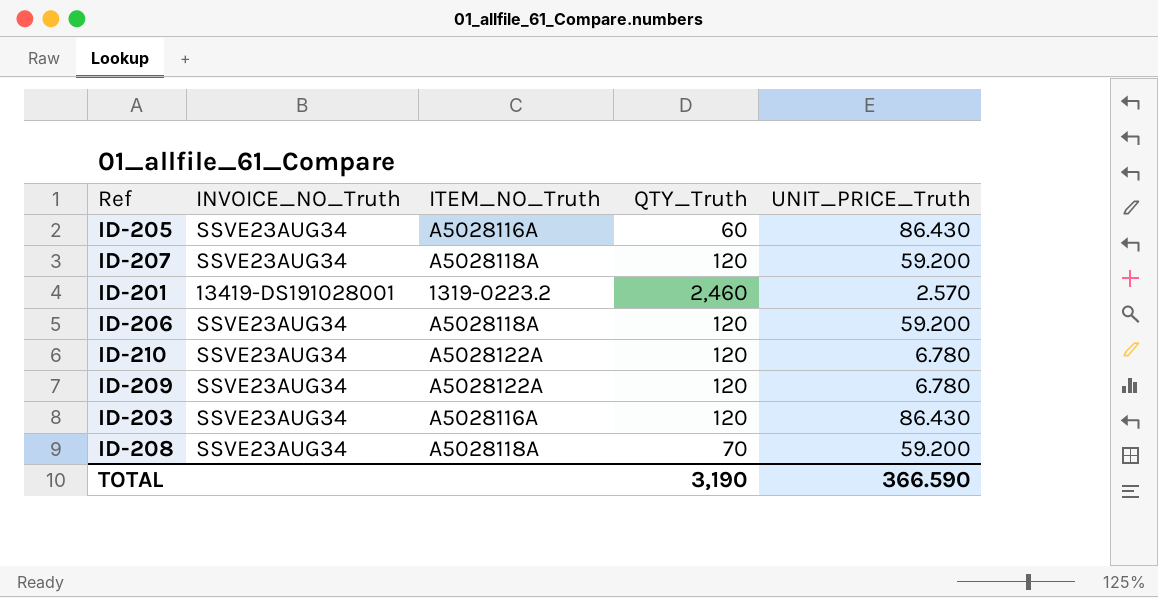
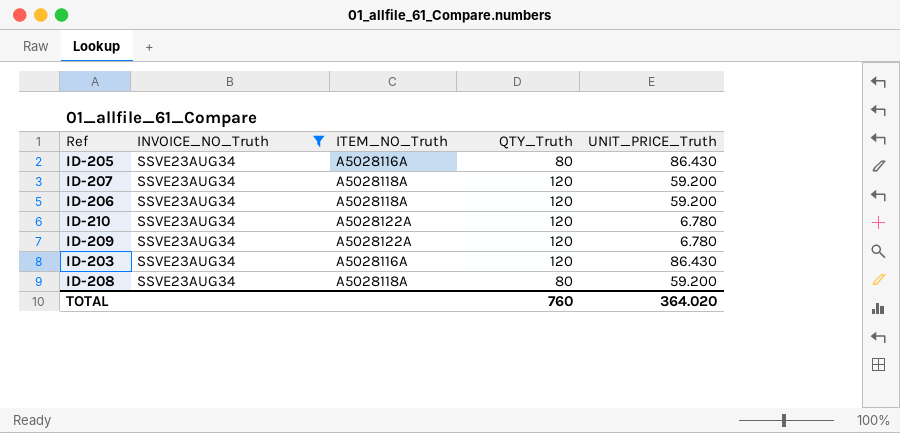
filter: none -> INVOICE_NO_Truth = SSVE23AUG34
ID-205 | QTY_Truth: 60 -> 80
ID-208 | QTY_Truth: 70 -> 80
TOTAL | QTY_Truth: 3,190 -> 760
TOTAL | UNIT_PRICE_Truth: 366.590 -> 364.020

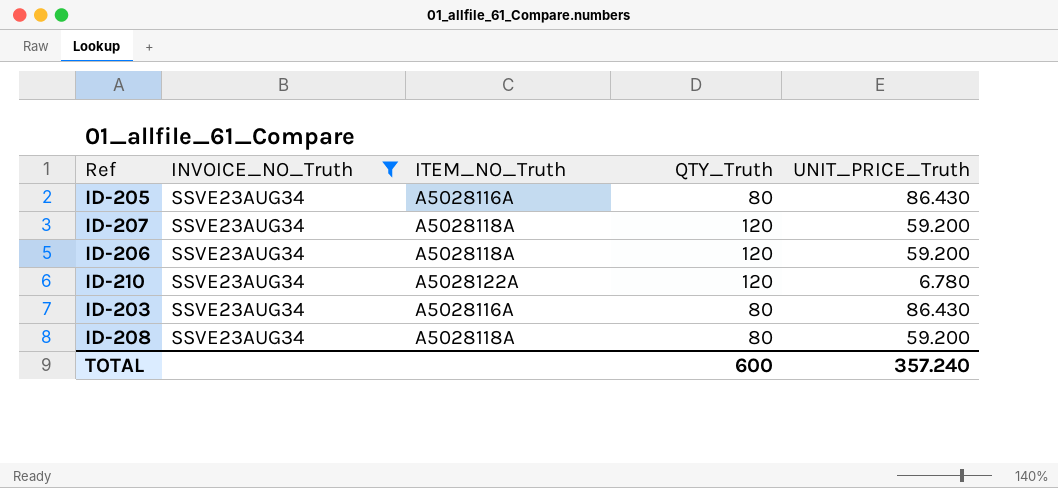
row ID-209: SSVE23AUG34 | A5028122A | 120 | 6.780 -> none
ID-203 | QTY_Truth: 120 -> 80
TOTAL | QTY_Truth: 760 -> 600
TOTAL | UNIT_PRICE_Truth: 364.020 -> 357.240

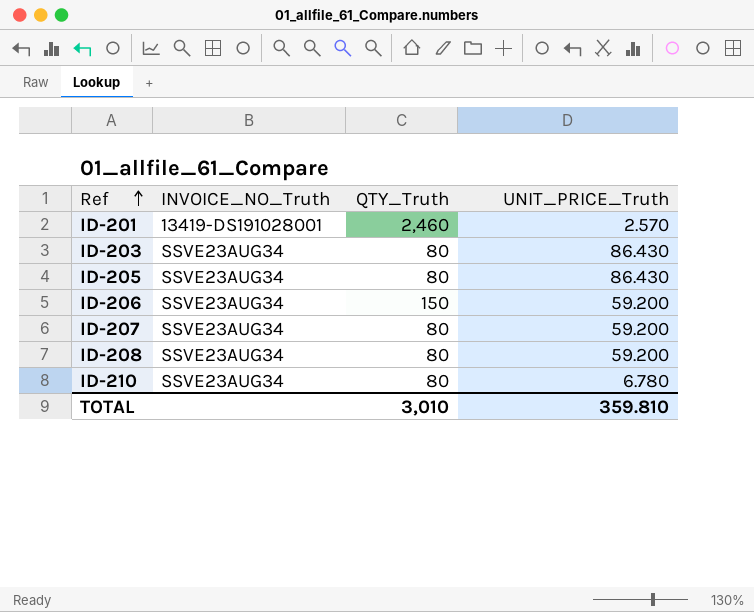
filter: INVOICE_NO_Truth = SSVE23AUG34 -> none
row order: none -> Ref ascending
column ITEM_NO_Truth | position: 3 -> none
ID-206 | QTY_Truth: 120 -> 150
ID-207 | QTY_Truth: 120 -> 80
ID-210 | QTY_Truth: 120 -> 80
TOTAL | QTY_Truth: 600 -> 3,010
TOTAL | UNIT_PRICE_Truth: 357.240 -> 359.810

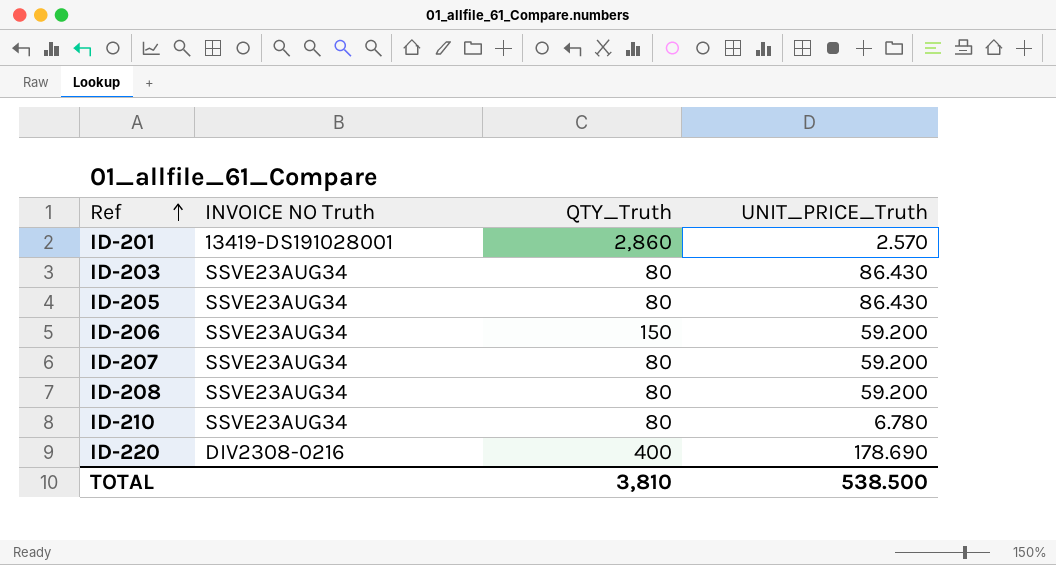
column name: INVOICE_NO_Truth -> INVOICE NO Truth
ID-201 | QTY_Truth: 2,460 -> 2,860
row ID-220: none -> DIV2308-0216 | 400 | 178.690
TOTAL | QTY_Truth: 3,010 -> 3,810
TOTAL | UNIT_PRICE_Truth: 359.810 -> 538.500

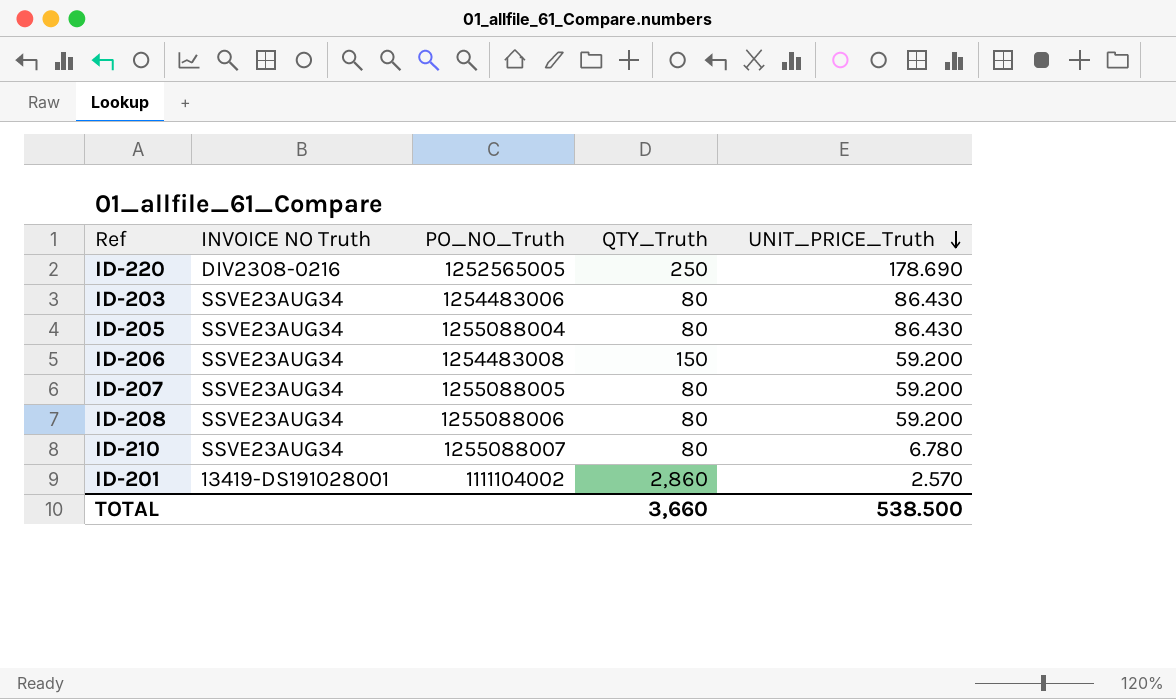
row order: Ref ascending -> UNIT_PRICE_Truth descending
column PO_NO_Truth | position: none -> 3
ID-220 | QTY_Truth: 400 -> 250
TOTAL | QTY_Truth: 3,810 -> 3,660

